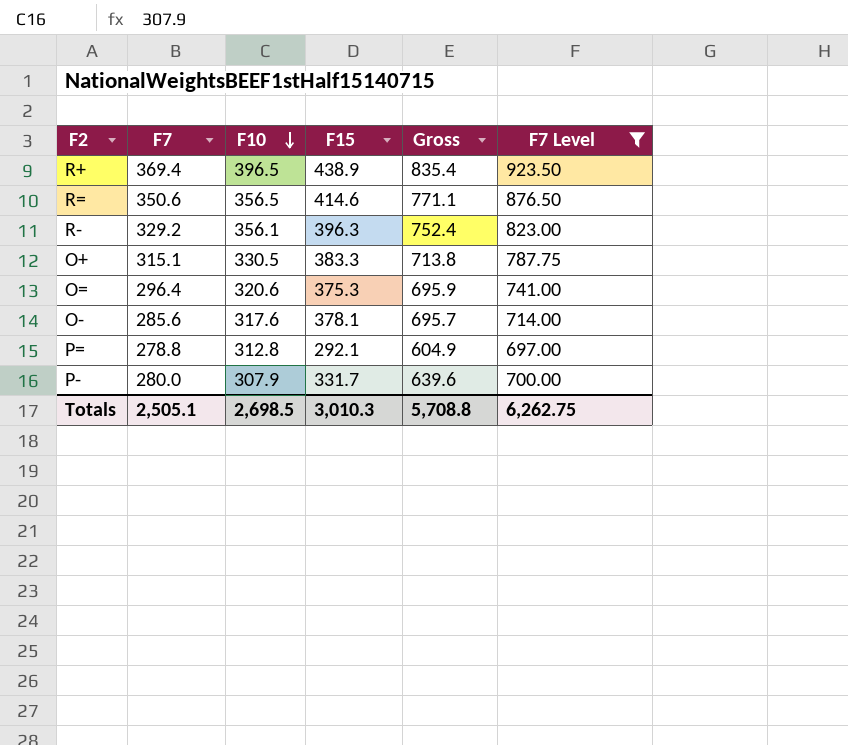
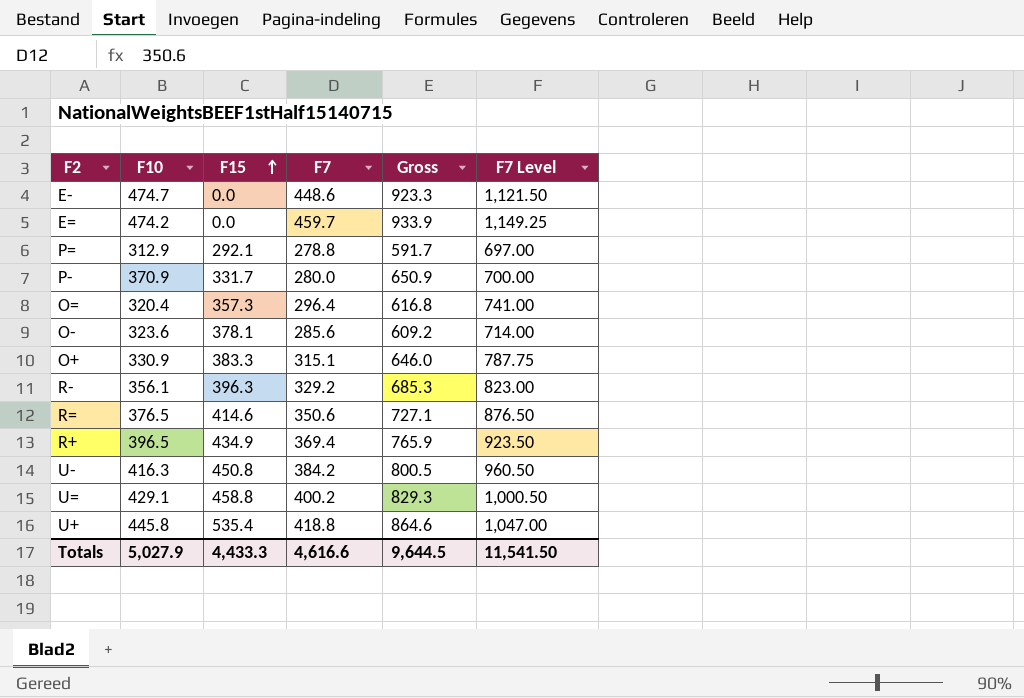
filter: F7 Level <= 923.50 -> none
row order: F10 descending -> F15 ascending
column F7 | position: 2 -> 4
column Gross | formula: [F10] + [F15] -> [F10] + [F7]
P= | F10: 312.8 -> 312.9
P- | F10: 307.9 -> 370.9
O= | F10: 320.6 -> 320.4
O= | F15: 375.3 -> 357.3
O- | F10: 317.6 -> 323.6
O+ | F10: 330.5 -> 330.9
R= | F10: 356.5 -> 376.5
R+ | F15: 438.9 -> 434.9
Totals | F10: 2,698.5 -> 5,027.9
Totals | F15: 3,010.3 -> 4,433.3
Totals | F7: 2,505.1 -> 4,616.6
Totals | Gross: 5,708.8 -> 9,644.5
Totals | F7 Level: 6,262.75 -> 11,541.50

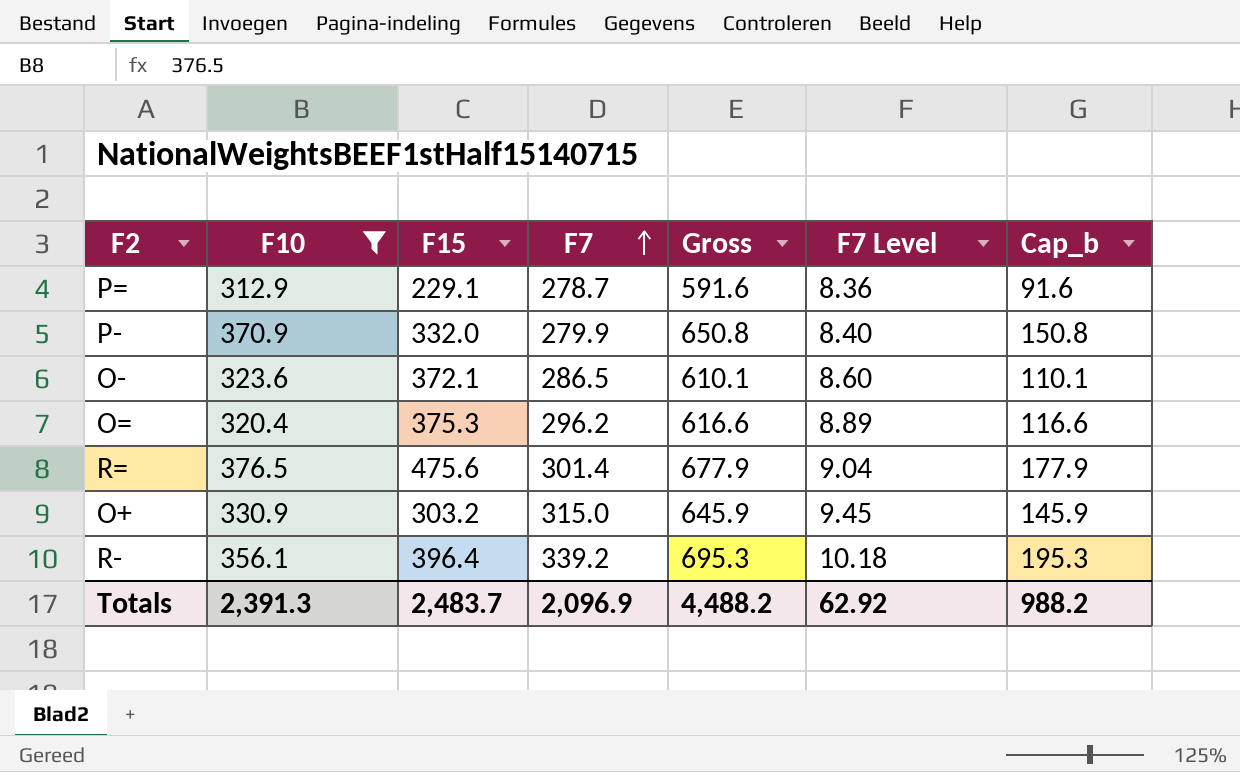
filter: none -> F10 <= 376.5
row order: F15 ascending -> F7 ascending
column F7 Level | formula: [F7] * 2.5 -> [F7] * 0.03
column Cap_b | formula: none -> [Gross] - 500
P= | F15: 292.1 -> 229.1
P= | F7: 278.8 -> 278.7
P= | Gross: 591.7 -> 591.6
P- | F15: 331.7 -> 332.0
P- | F7: 280.0 -> 279.9
P- | Gross: 650.9 -> 650.8
O- | F15: 378.1 -> 372.1
O- | F7: 285.6 -> 286.5
O- | Gross: 609.2 -> 610.1
O= | F15: 357.3 -> 375.3
O= | F7: 296.4 -> 296.2
O= | Gross: 616.8 -> 616.6
R= | F15: 414.6 -> 475.6
R= | F7: 350.6 -> 301.4
R= | Gross: 727.1 -> 677.9
O+ | F15: 383.3 -> 303.2
O+ | F7: 315.1 -> 315.0
O+ | Gross: 646.0 -> 645.9
R- | F15: 396.3 -> 396.4
R- | F7: 329.2 -> 339.2
R- | Gross: 685.3 -> 695.3
Totals | F10: 5,027.9 -> 2,391.3
Totals | F15: 4,433.3 -> 2,483.7
Totals | F7: 4,616.6 -> 2,096.9
Totals | Gross: 9,644.5 -> 4,488.2
Totals | F7 Level: 11,541.50 -> 62.92

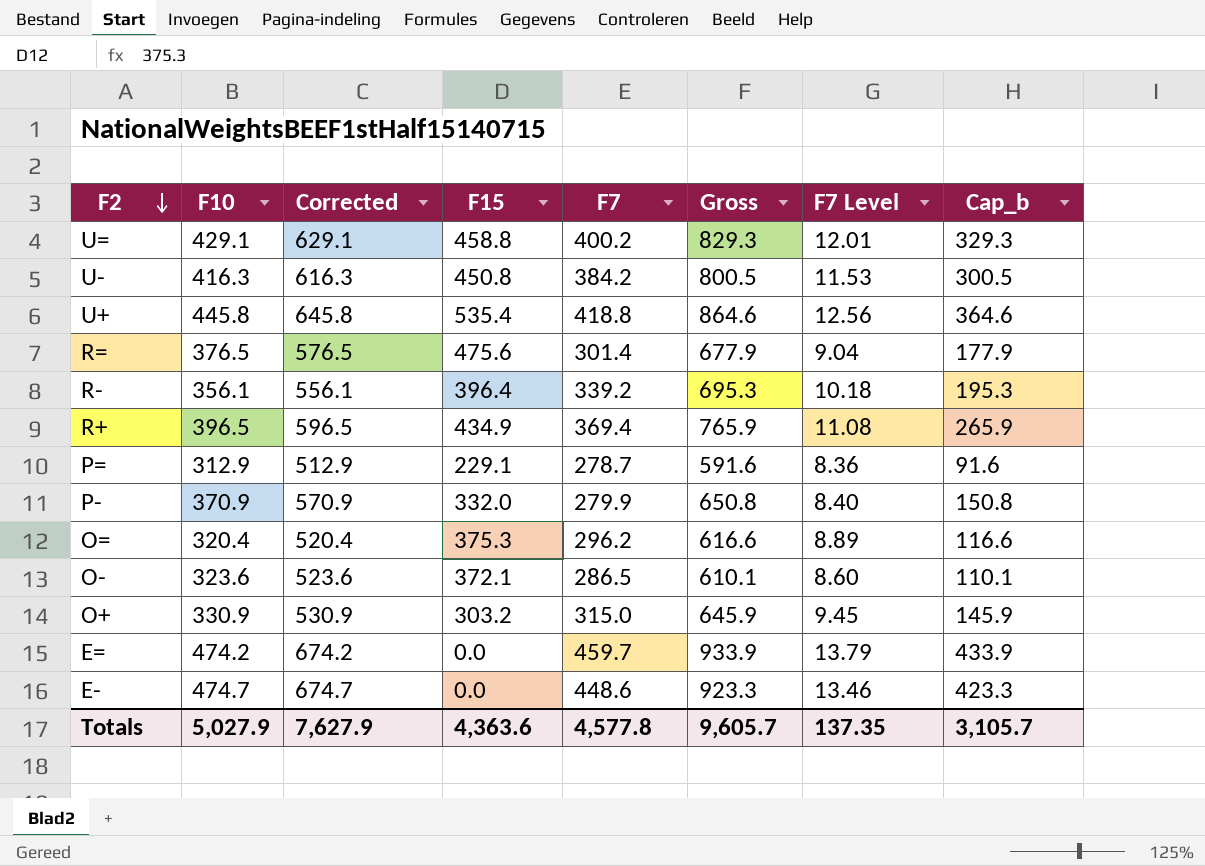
filter: F10 <= 376.5 -> none
row order: F7 ascending -> F2 descending
column Corrected | formula: none -> [F10] + 200
Totals | F10: 2,391.3 -> 5,027.9
Totals | F15: 2,483.7 -> 4,363.6
Totals | F7: 2,096.9 -> 4,577.8
Totals | Gross: 4,488.2 -> 9,605.7
Totals | F7 Level: 62.92 -> 137.35
Totals | Cap_b: 988.2 -> 3,105.7

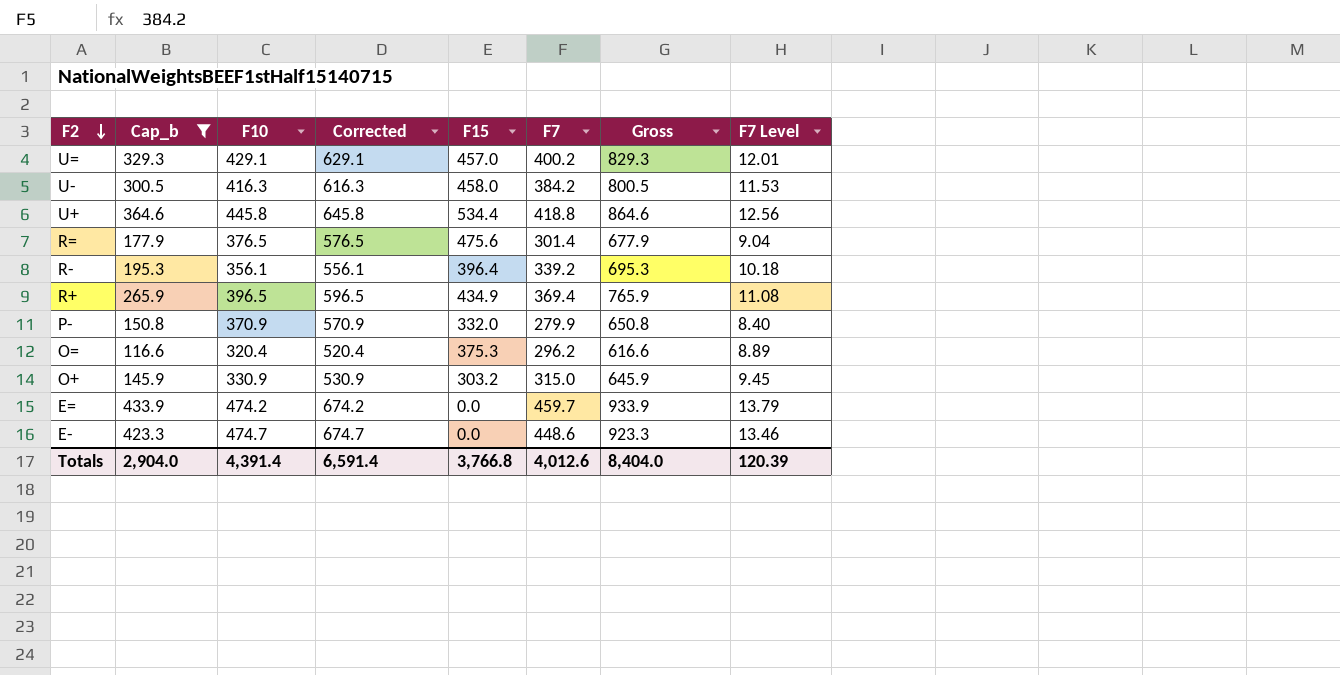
filter: none -> Cap_b >= 116.6
column Cap_b | position: 8 -> 2
U= | F15: 458.8 -> 457.0
U- | F15: 450.8 -> 458.0
U+ | F15: 535.4 -> 534.4
Totals | Cap_b: 3,105.7 -> 2,904.0
Totals | F10: 5,027.9 -> 4,391.4
Totals | Corrected: 7,627.9 -> 6,591.4
Totals | F15: 4,363.6 -> 3,766.8
Totals | F7: 4,577.8 -> 4,012.6
Totals | Gross: 9,605.7 -> 8,404.0
Totals | F7 Level: 137.35 -> 120.39

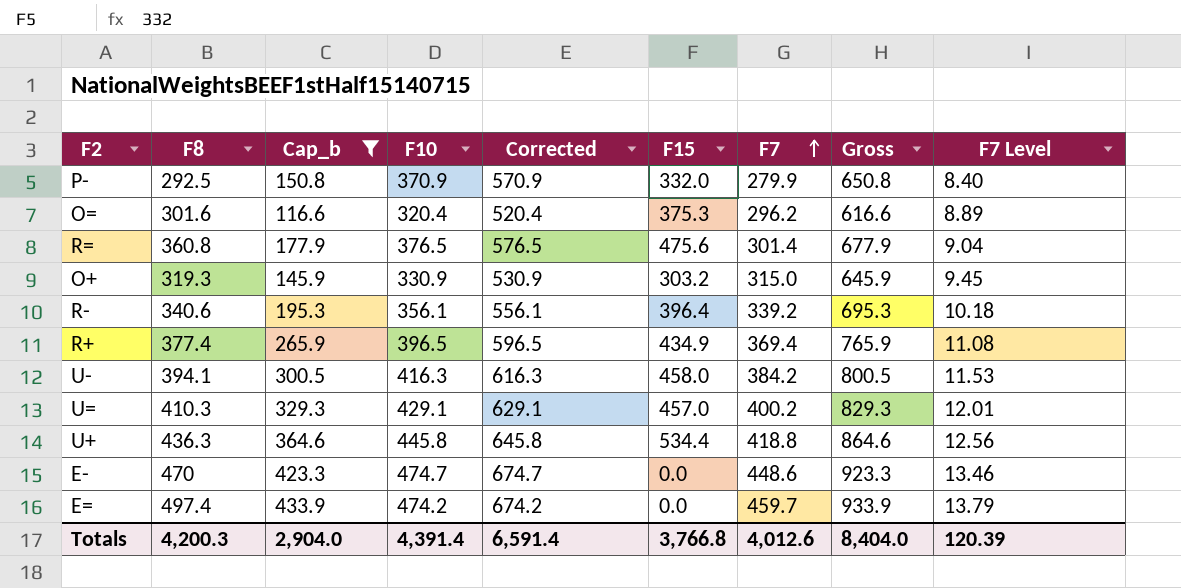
row order: F2 descending -> F7 ascending
column F8 | position: none -> 2

